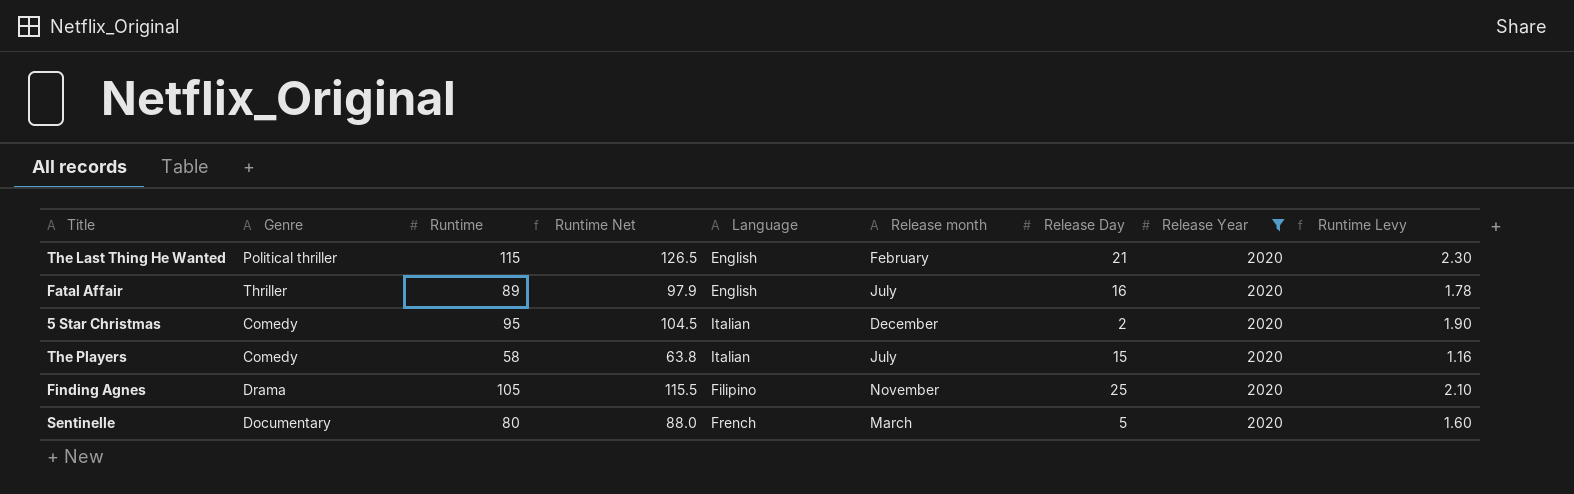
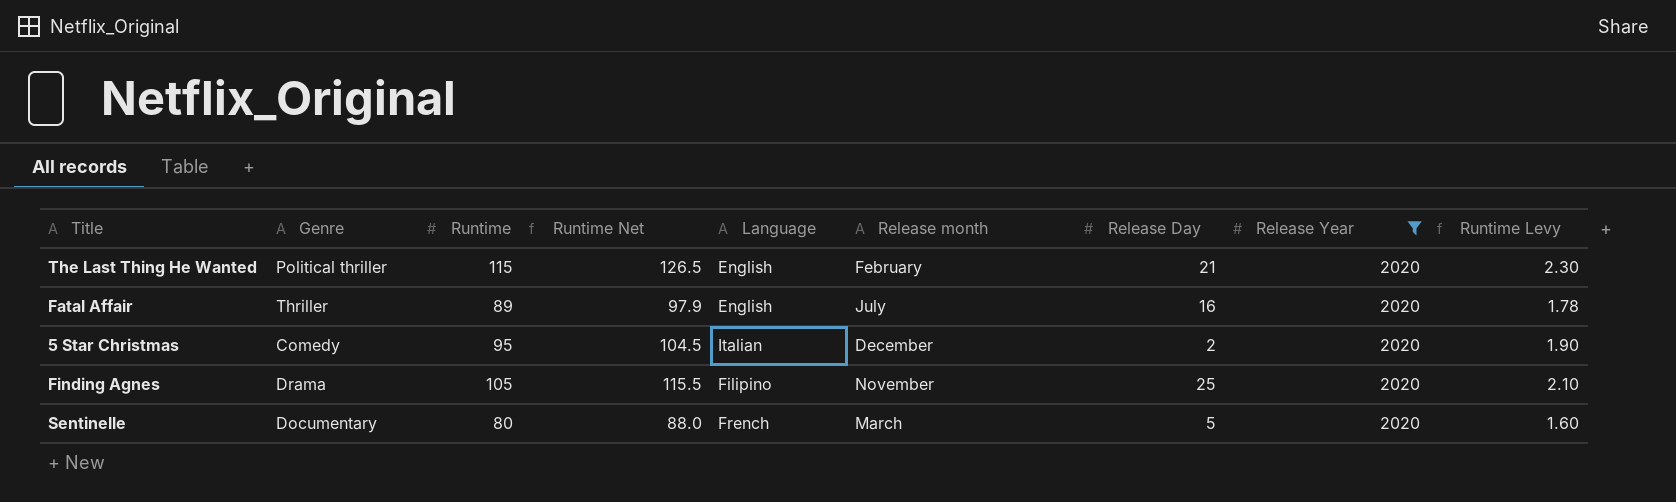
row The Players: Comedy | 58 | 63.8 | Italian | July | 15 | 2020 | 1.16 -> none

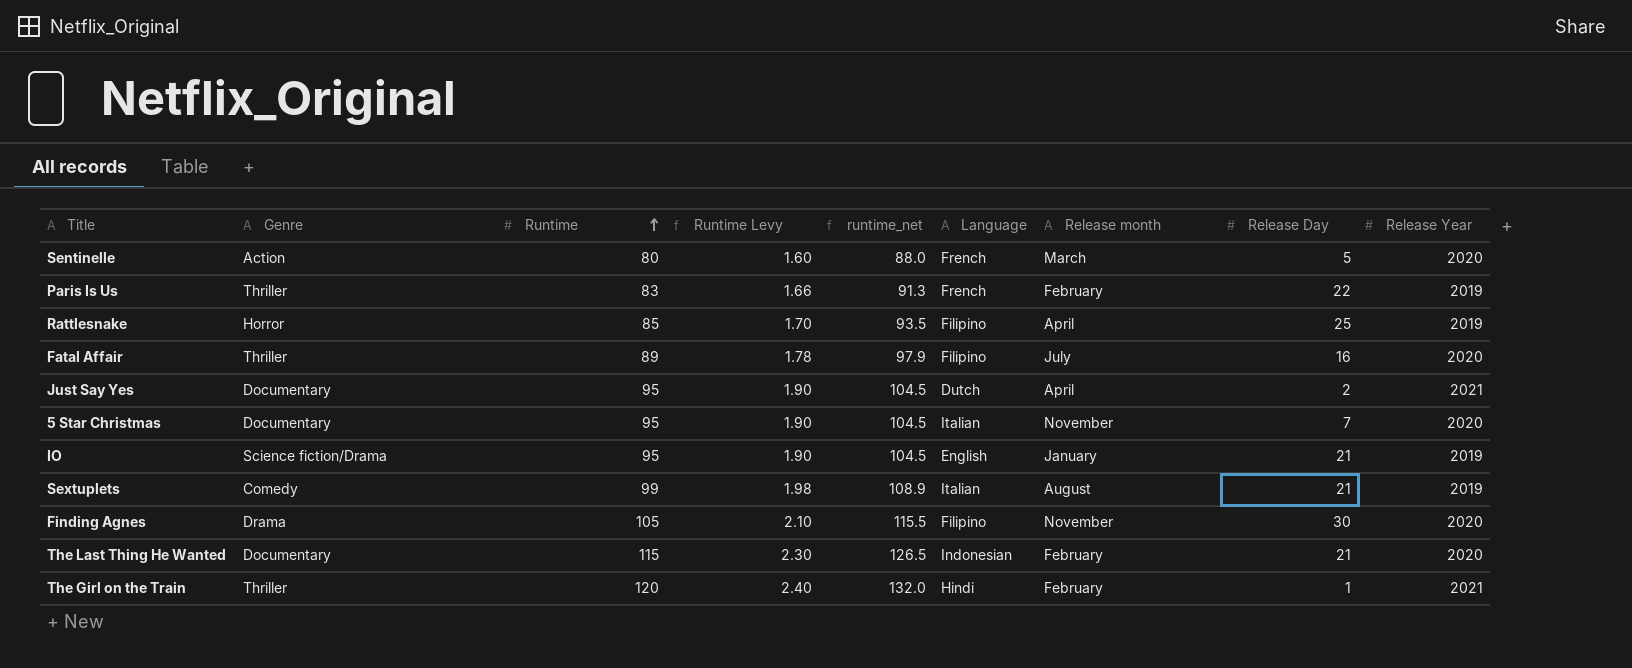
filter: Release Year = 2020 -> none
row order: none -> Runtime ascending
column Runtime Levy | position: 9 -> 4
column name: Runtime Net -> runtime_net
Sentinelle | Genre: Documentary -> Action
Fatal Affair | Language: English -> Filipino
5 Star Christmas | Genre: Comedy -> Documentary
5 Star Christmas | Release month: December -> November
5 Star Christmas | Release Day: 2 -> 7
Finding Agnes | Release Day: 25 -> 30
The Last Thing He Wanted | Genre: Political thriller -> Documentary
The Last Thing He Wanted | Language: English -> Indonesian

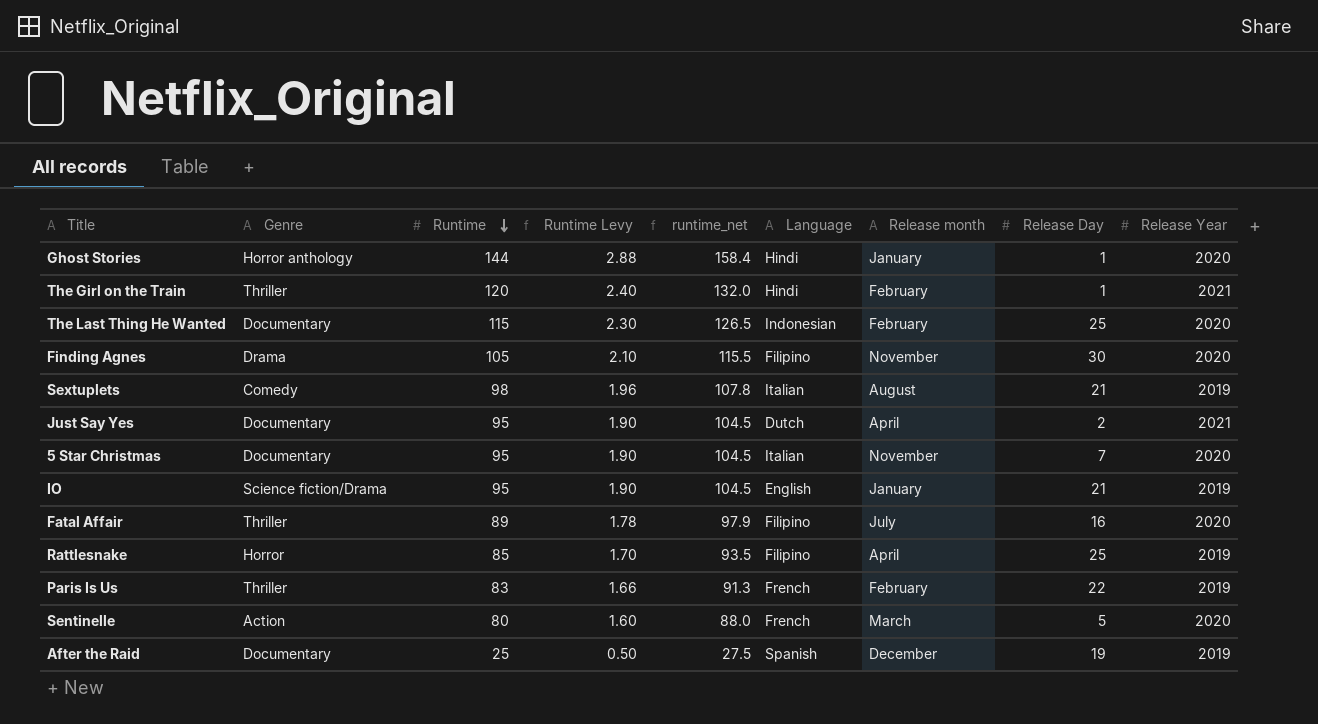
row order: Runtime ascending -> Runtime descending
row Ghost Stories: none -> Horror anthology | 144 | 2.88 | 158.4 | Hindi | January | 1 | 2020
The Last Thing He Wanted | Release Day: 21 -> 25
Sextuplets | Runtime: 99 -> 98
Sextuplets | Runtime Levy: 1.98 -> 1.96
Sextuplets | runtime_net: 108.9 -> 107.8
row After the Raid: none -> Documentary | 25 | 0.50 | 27.5 | Spanish | December | 19 | 2019

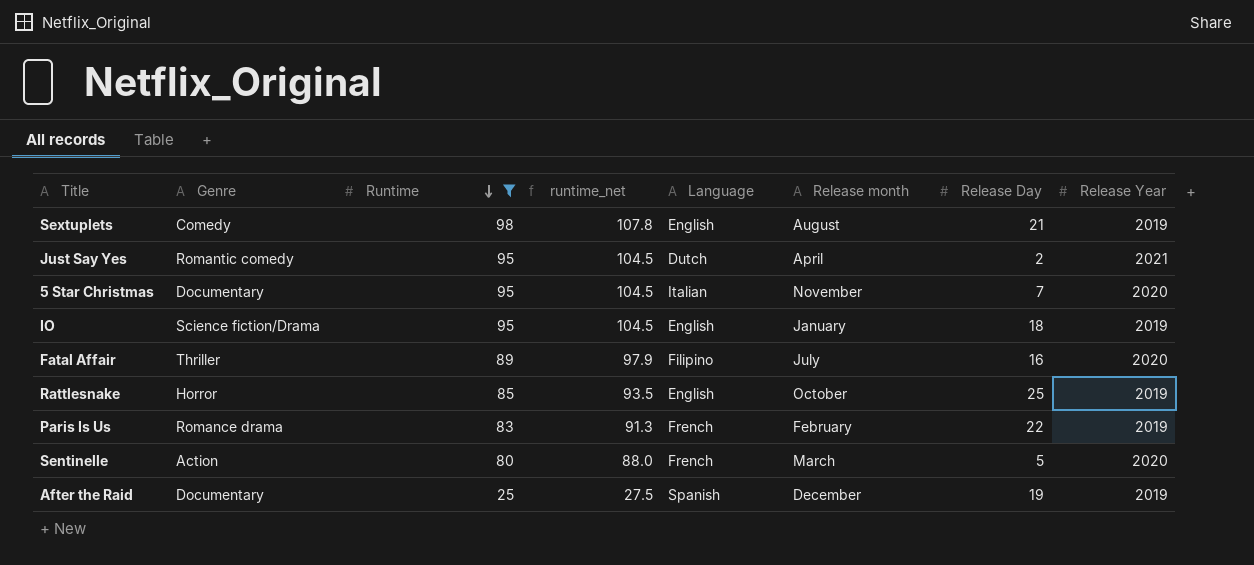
filter: none -> Runtime <= 98
column Runtime Levy | formula: [Runtime] * 0.02 -> none
Sextuplets | Language: Italian -> English
Just Say Yes | Genre: Documentary -> Romantic comedy
IO | Release Day: 21 -> 18
Rattlesnake | Language: Filipino -> English
Rattlesnake | Release month: April -> October
Paris Is Us | Genre: Thriller -> Romance drama

